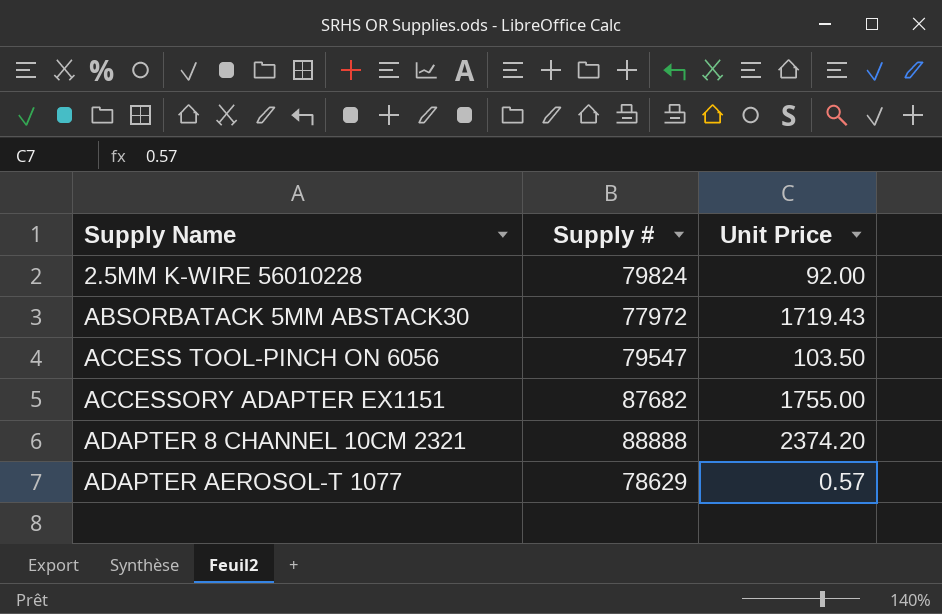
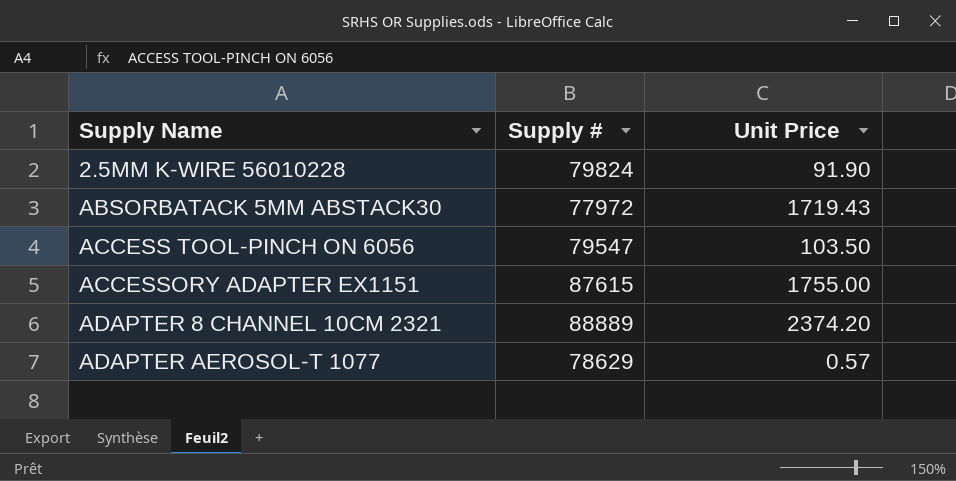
2.5MM K-WIRE 56010228 | Unit Price: 92.00 -> 91.90
ACCESSORY ADAPTER EX1151 | Supply #: 87682 -> 87615
ADAPTER 8 CHANNEL 10CM 2321 | Supply #: 88888 -> 88889

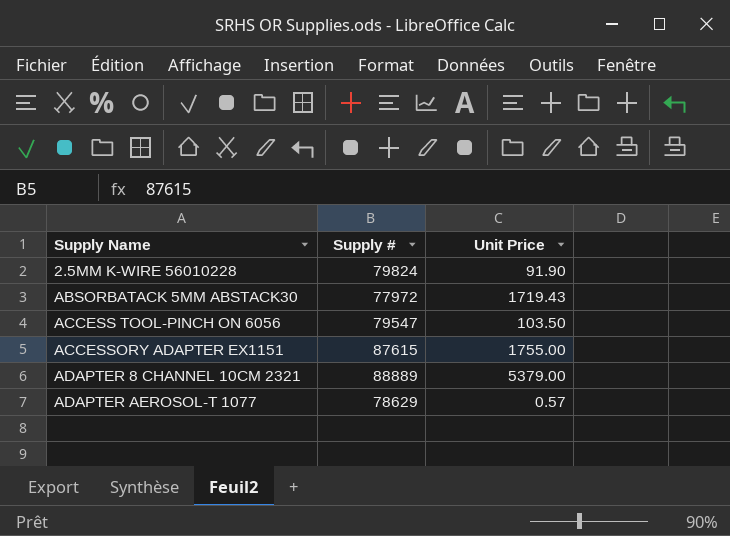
ADAPTER 8 CHANNEL 10CM 2321 | Unit Price: 2374.20 -> 5379.00

